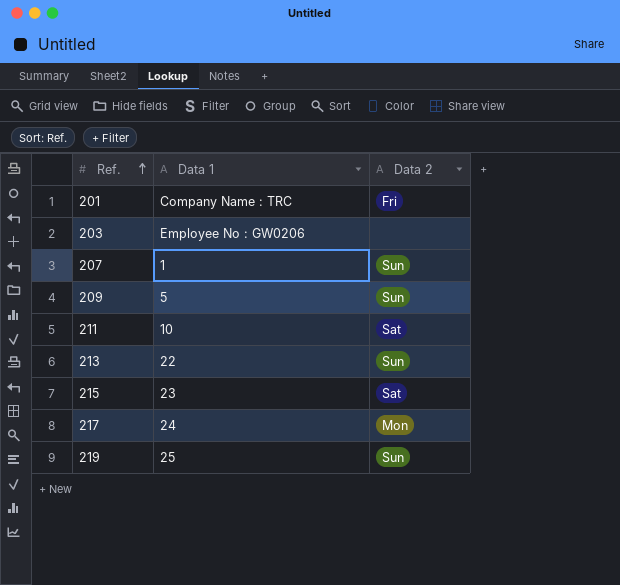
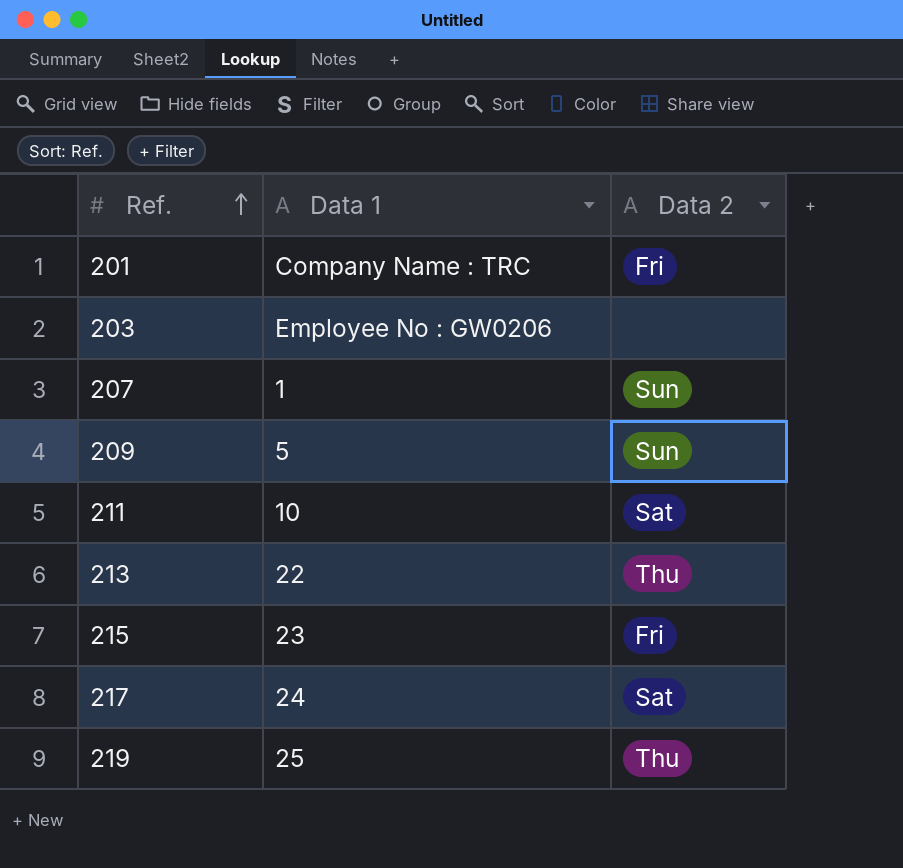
213 | Data 2: Sun -> Thu
215 | Data 2: Sat -> Fri
217 | Data 2: Mon -> Sat
219 | Data 2: Sun -> Thu

